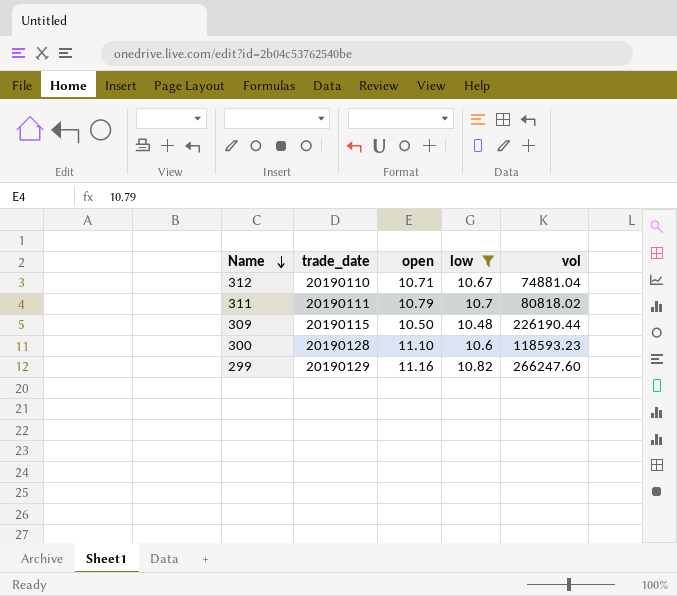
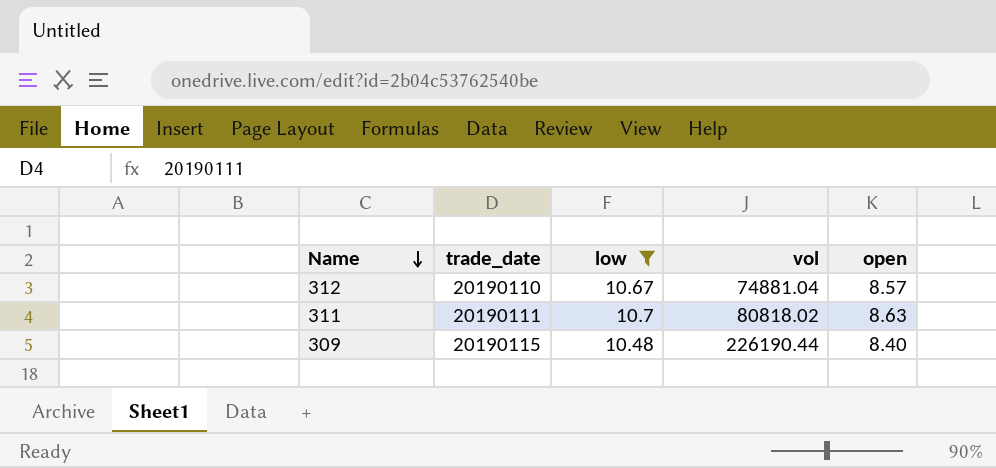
column open | position: 3 -> 5
row 300: 20190128 | 11.10 | 10.6 | 118593.23 -> none
row 299: 20190129 | 11.16 | 10.82 | 266247.60 -> none
312 | open: 10.71 -> 8.57
311 | open: 10.79 -> 8.63
309 | open: 10.50 -> 8.40

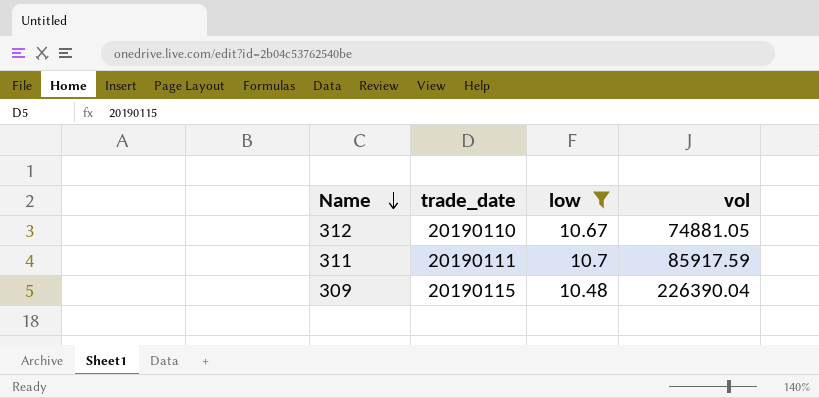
column open | position: 5 -> none
312 | vol: 74881.04 -> 74881.05
311 | vol: 80818.02 -> 85917.59
309 | vol: 226190.44 -> 226390.04

